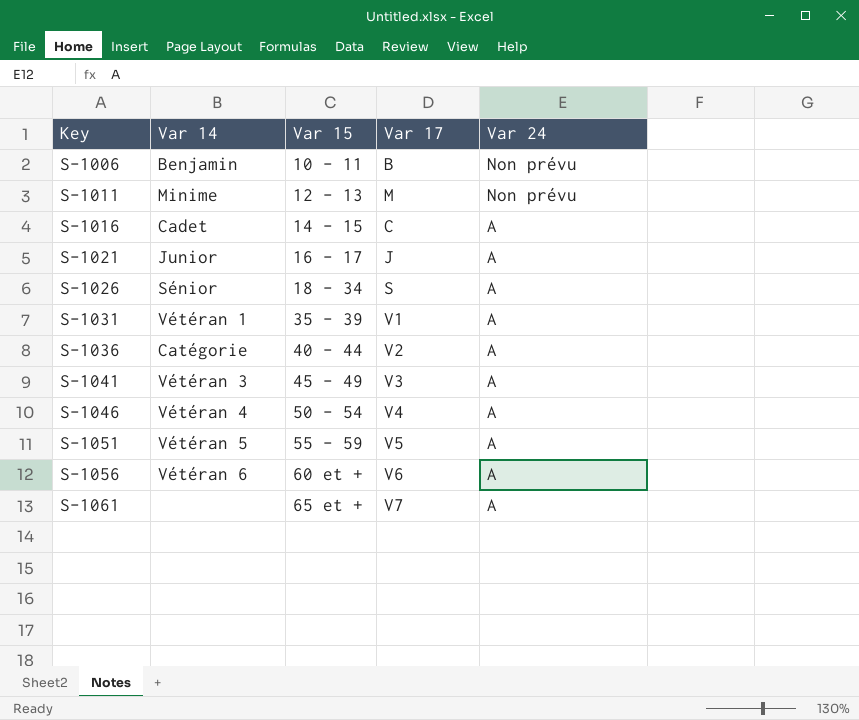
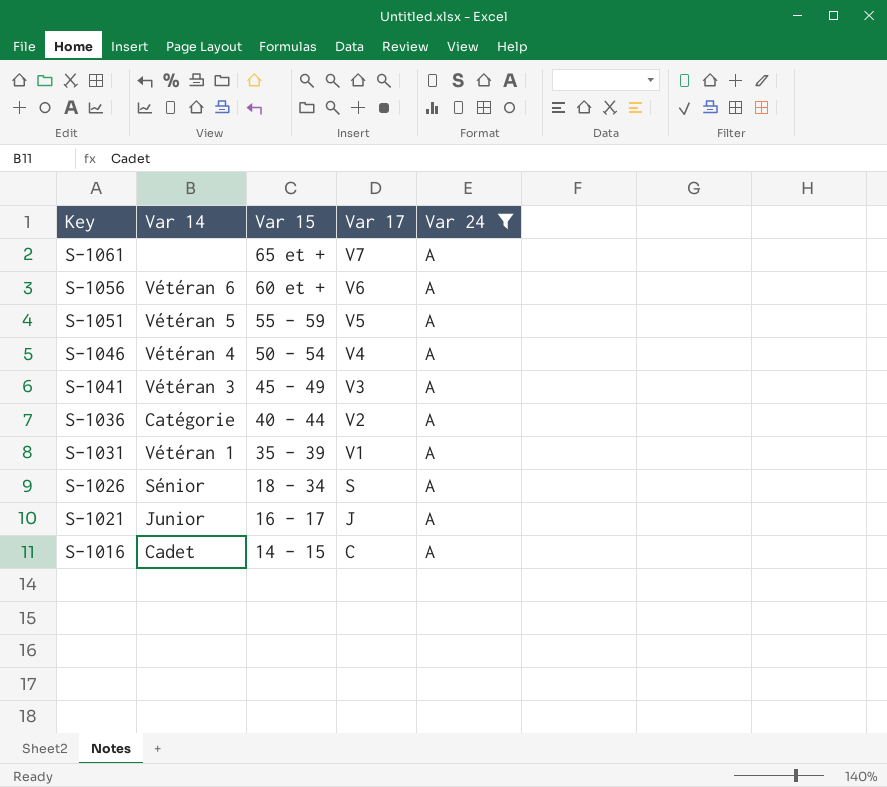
filter: none -> Var 24 = A
row order: Key ascending -> Key descending

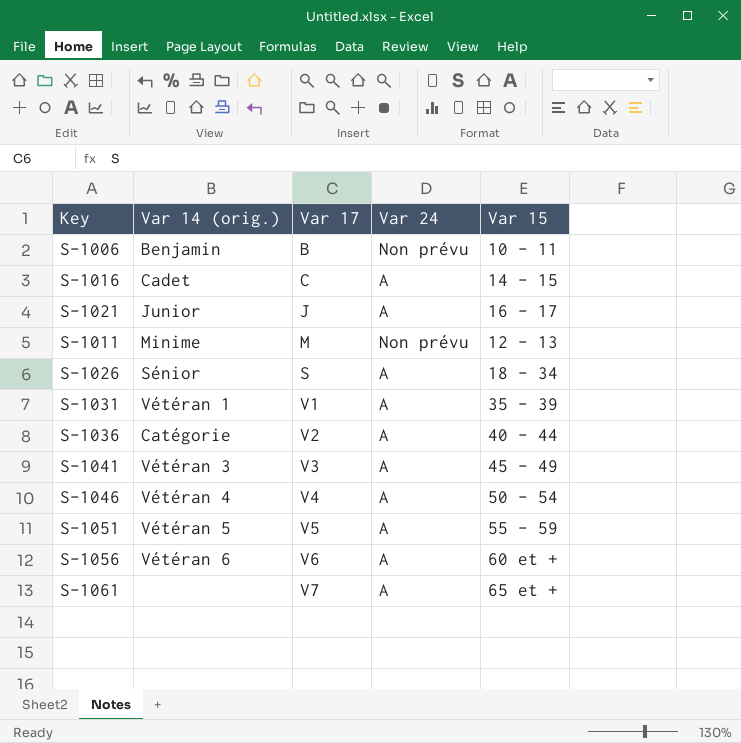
filter: Var 24 = A -> none
row order: Key descending -> Var 17 ascending
column name: Var 14 -> Var 14 (orig.)
column Var 15 | position: 3 -> 5

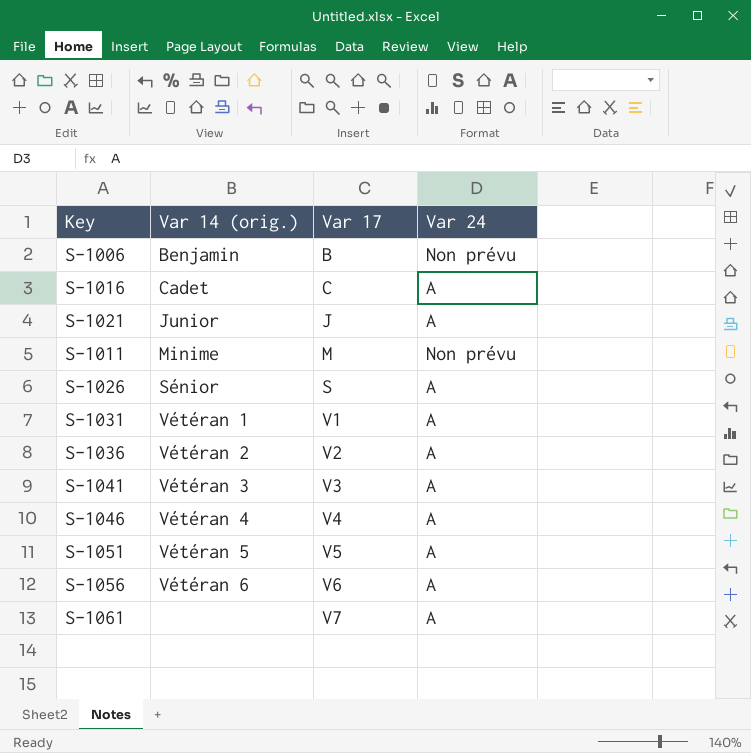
column Var 15 | position: 5 -> none
S-1036 | Var 14 (orig.): Catégorie -> Vétéran 2

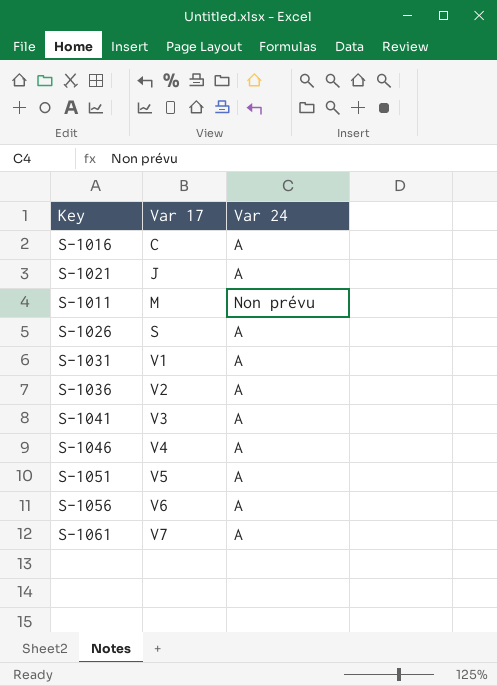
column Var 14 (orig.) | position: 2 -> none
row S-1006: Benjamin | B | Non prévu -> none

